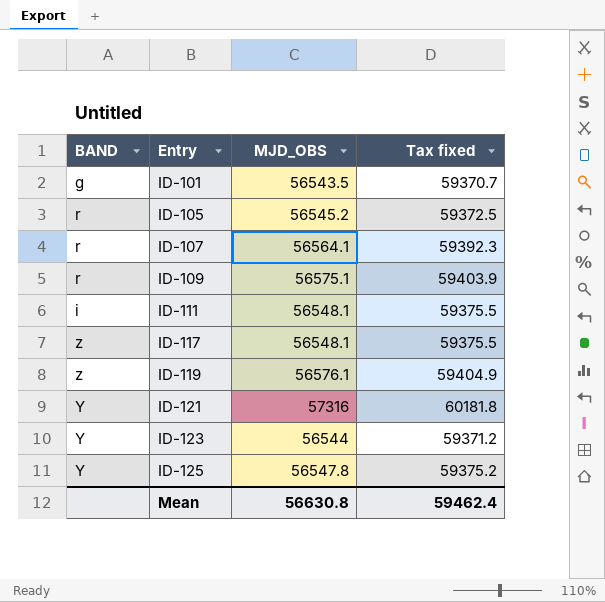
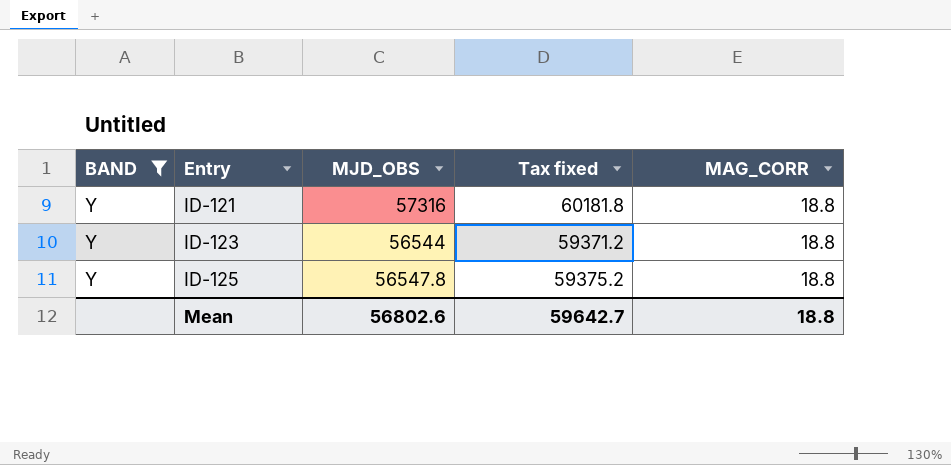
filter: none -> BAND = Y
column MAG_CORR | position: none -> 5
Mean | MJD_OBS: 56630.8 -> 56802.6
Mean | Tax fixed: 59462.4 -> 59642.7

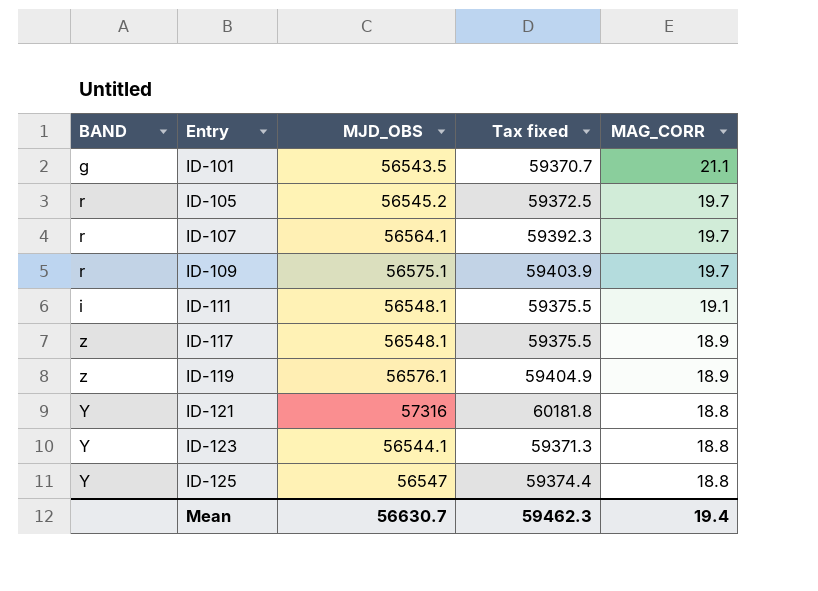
filter: BAND = Y -> none
ID-123 | MJD_OBS: 56544 -> 56544.1
ID-123 | Tax fixed: 59371.2 -> 59371.3
ID-125 | MJD_OBS: 56547.8 -> 56547
ID-125 | Tax fixed: 59375.2 -> 59374.4
Mean | MJD_OBS: 56802.6 -> 56630.7
Mean | Tax fixed: 59642.7 -> 59462.3
Mean | MAG_CORR: 18.8 -> 19.4

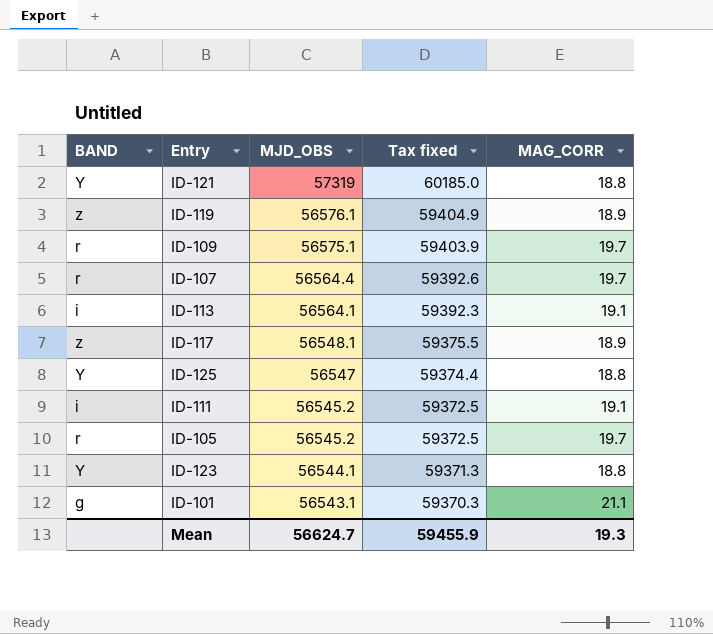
row order: Entry ascending -> MJD_OBS descending
ID-121 | MJD_OBS: 57316 -> 57319
ID-121 | Tax fixed: 60181.8 -> 60185.0
ID-107 | MJD_OBS: 56564.1 -> 56564.4
ID-107 | Tax fixed: 59392.3 -> 59392.6
row ID-113: none -> i | 56564.1 | 59392.3 | 19.1
ID-111 | MJD_OBS: 56548.1 -> 56545.2
ID-111 | Tax fixed: 59375.5 -> 59372.5
ID-101 | MJD_OBS: 56543.5 -> 56543.1
ID-101 | Tax fixed: 59370.7 -> 59370.3
Mean | MJD_OBS: 56630.7 -> 56624.7
Mean | Tax fixed: 59462.3 -> 59455.9
Mean | MAG_CORR: 19.4 -> 19.3

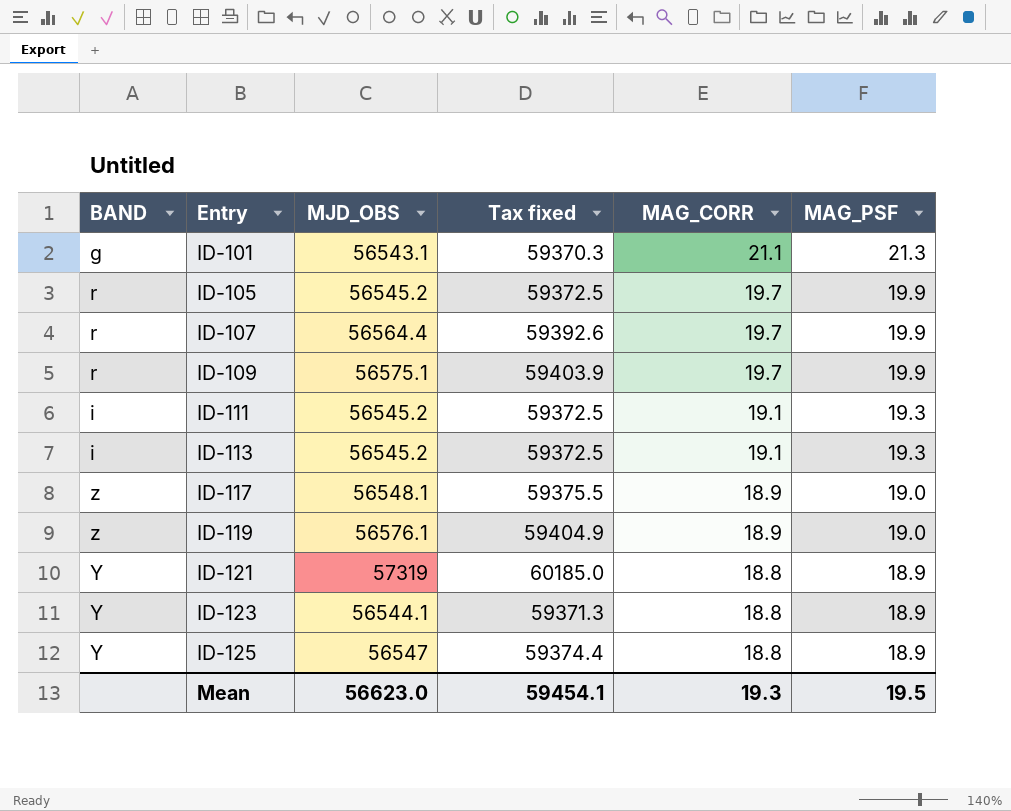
row order: MJD_OBS descending -> Entry ascending
column MAG_PSF | position: none -> 6
ID-113 | MJD_OBS: 56564.1 -> 56545.2
ID-113 | Tax fixed: 59392.3 -> 59372.5
Mean | MJD_OBS: 56624.7 -> 56623.0
Mean | Tax fixed: 59455.9 -> 59454.1

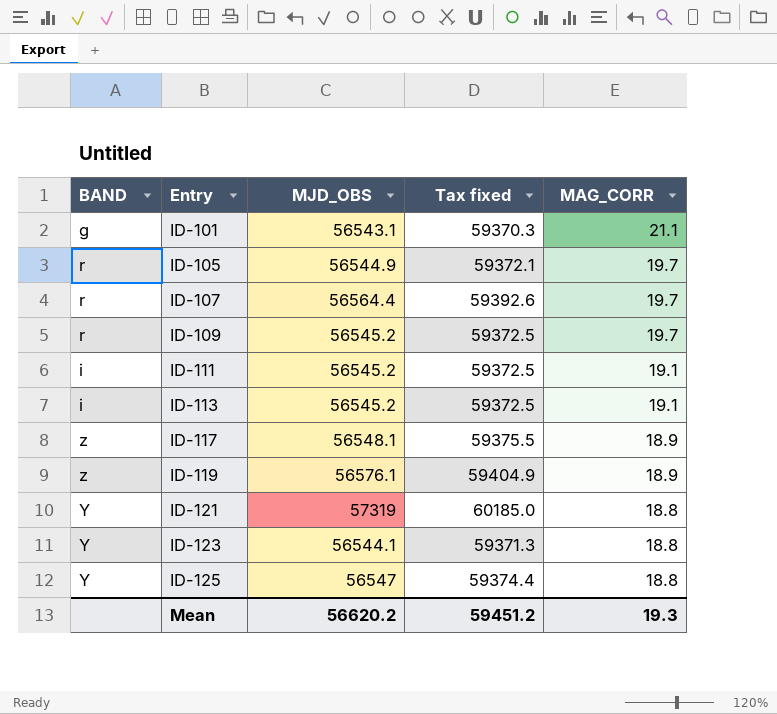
column MAG_PSF | position: 6 -> none
ID-105 | MJD_OBS: 56545.2 -> 56544.9
ID-105 | Tax fixed: 59372.5 -> 59372.1
ID-109 | MJD_OBS: 56575.1 -> 56545.2
ID-109 | Tax fixed: 59403.9 -> 59372.5
Mean | MJD_OBS: 56623.0 -> 56620.2
Mean | Tax fixed: 59454.1 -> 59451.2

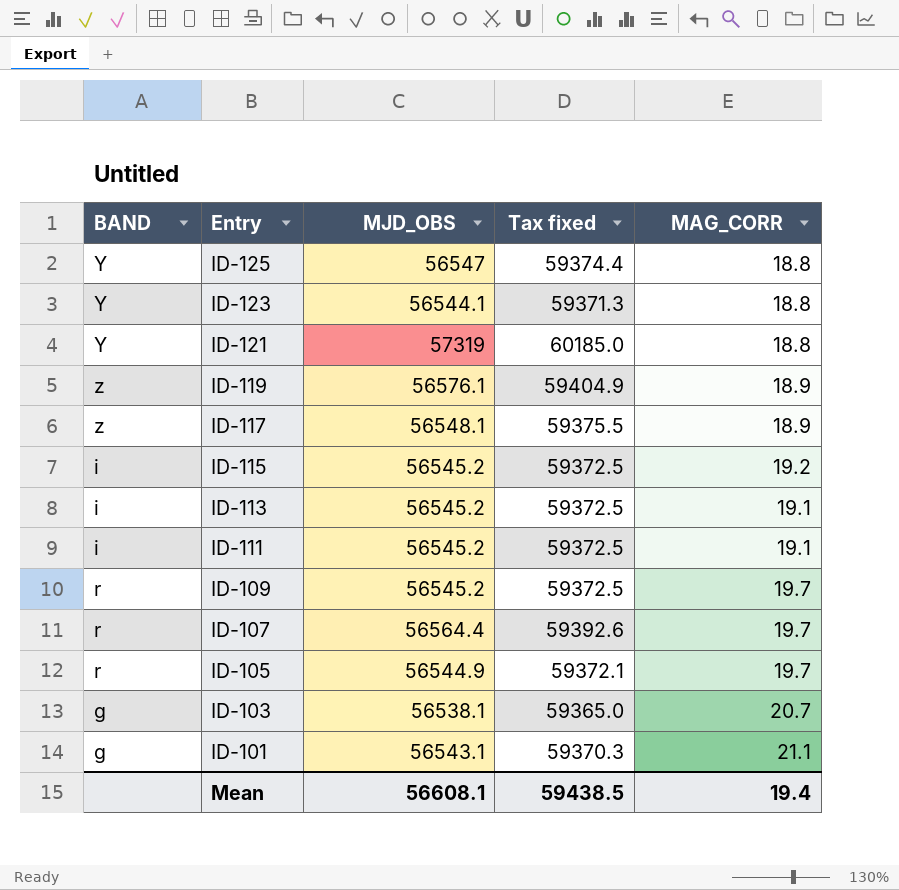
row order: Entry ascending -> Entry descending
row ID-115: none -> i | 56545.2 | 59372.5 | 19.2
row ID-103: none -> g | 56538.1 | 59365.0 | 20.7
Mean | MJD_OBS: 56620.2 -> 56608.1
Mean | Tax fixed: 59451.2 -> 59438.5
Mean | MAG_CORR: 19.3 -> 19.4

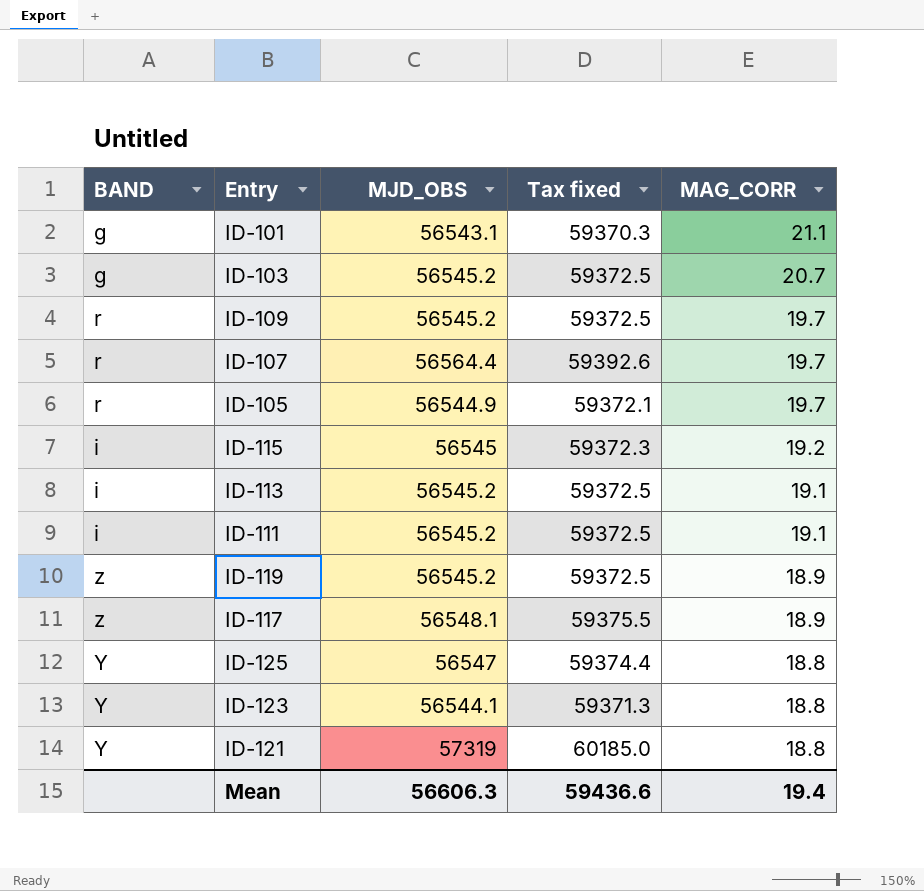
row order: Entry descending -> MAG_CORR descending
ID-103 | MJD_OBS: 56538.1 -> 56545.2
ID-103 | Tax fixed: 59365.0 -> 59372.5
ID-115 | MJD_OBS: 56545.2 -> 56545
ID-115 | Tax fixed: 59372.5 -> 59372.3
ID-119 | MJD_OBS: 56576.1 -> 56545.2
ID-119 | Tax fixed: 59404.9 -> 59372.5
Mean | MJD_OBS: 56608.1 -> 56606.3
Mean | Tax fixed: 59438.5 -> 59436.6

